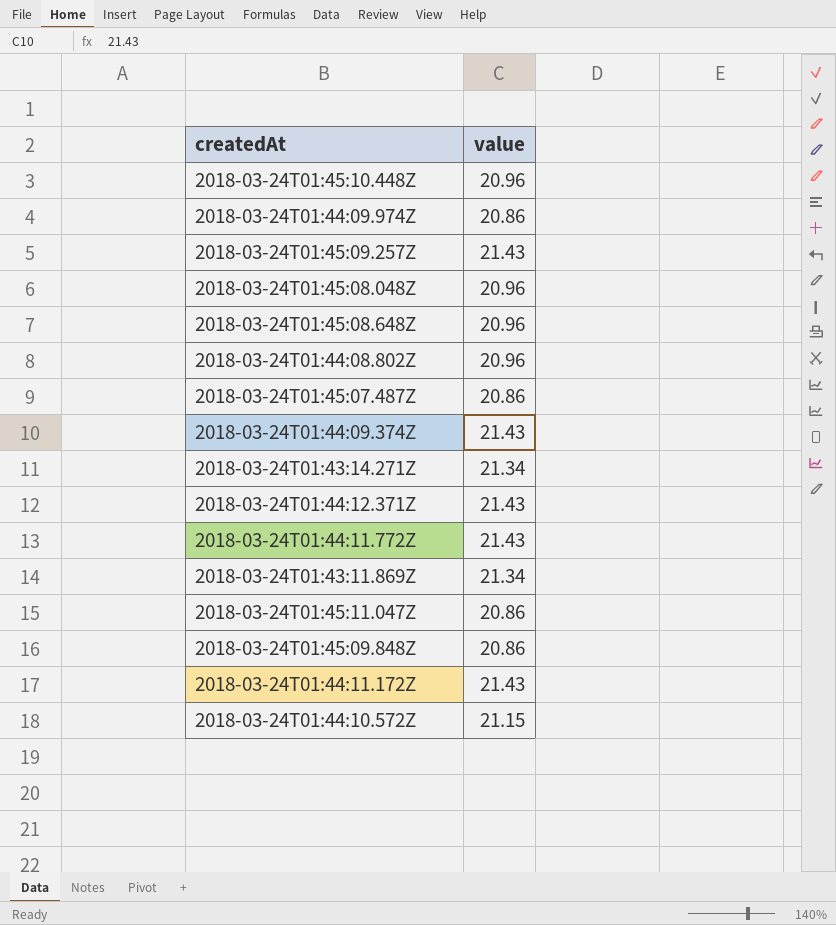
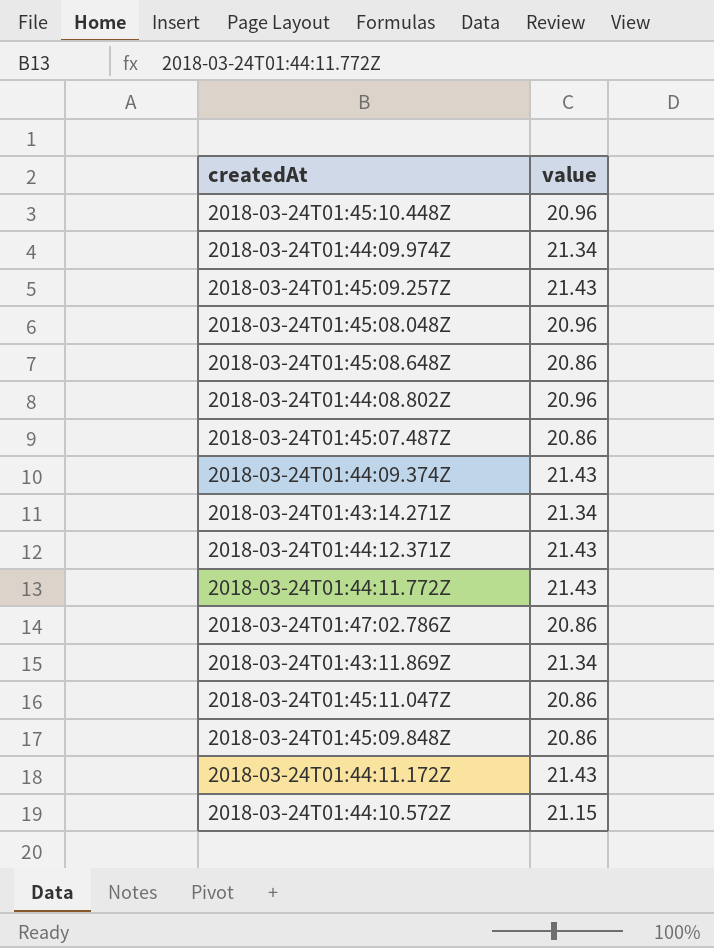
2018-03-24T01:44:09.974Z | value: 20.86 -> 21.34
2018-03-24T01:45:08.648Z | value: 20.96 -> 20.86
row 2018-03-24T01:47:02.786Z: none -> 20.86

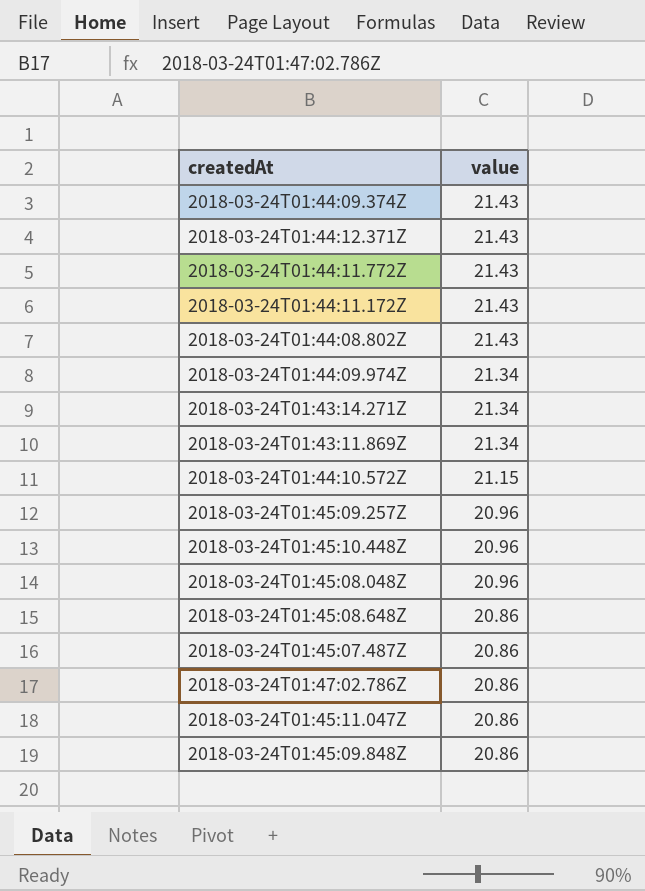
row order: none -> value descending
2018-03-24T01:44:08.802Z | value: 20.96 -> 21.43
2018-03-24T01:45:09.257Z | value: 21.43 -> 20.96

